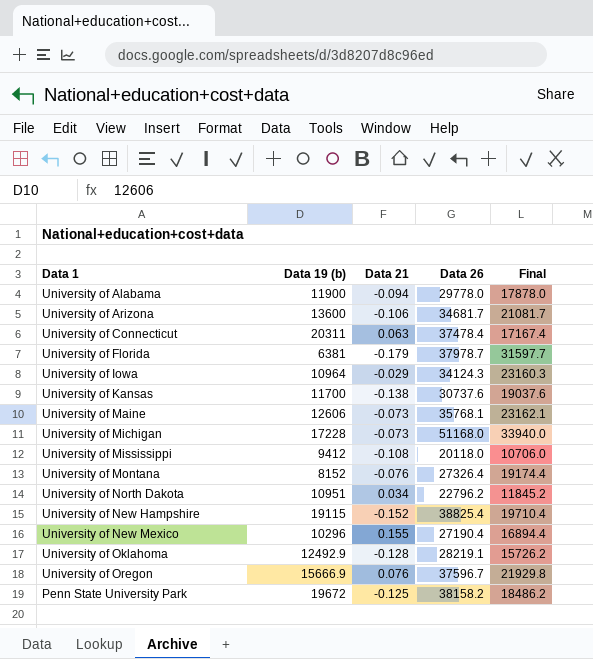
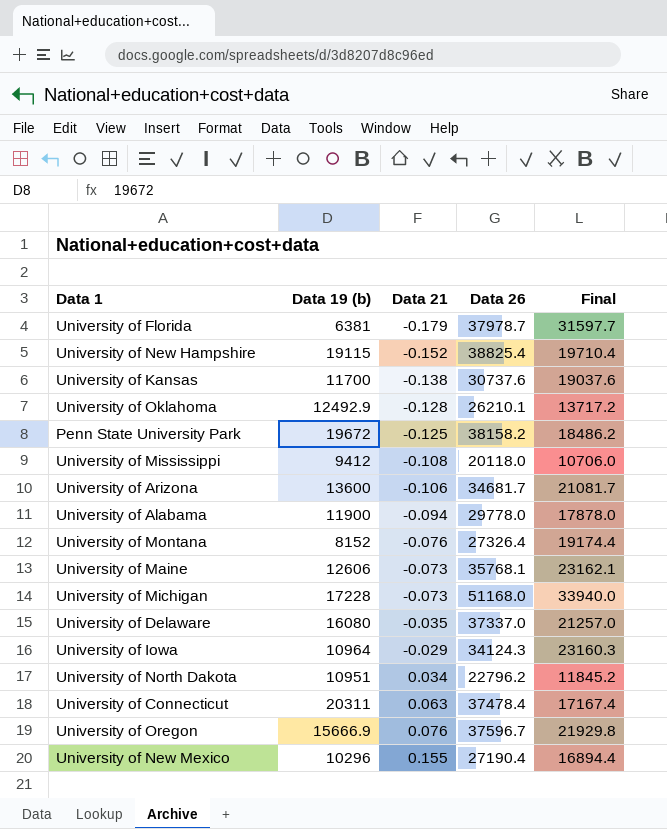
row order: none -> Data 21 ascending
University of Oklahoma | Data 26: 28219.1 -> 26210.1
University of Oklahoma | Final: 15726.2 -> 13717.2
row University of Delaware: none -> 16080 | -0.035 | 37337.0 | 21257.0

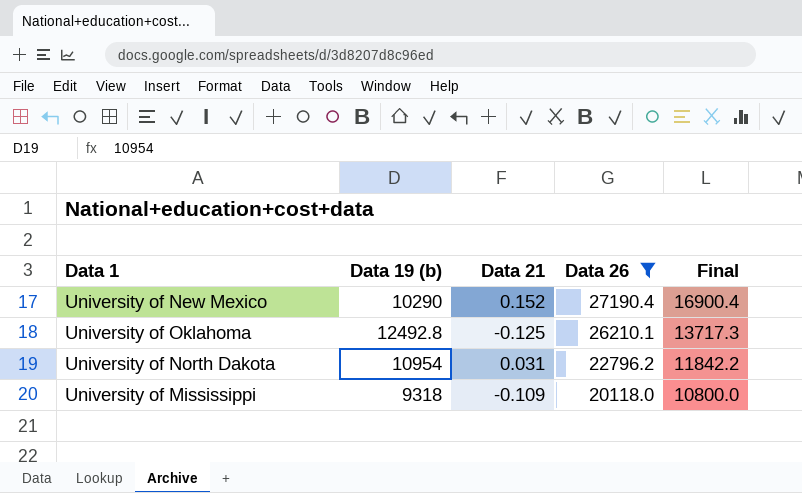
filter: none -> Data 26 <= 27190.4
row order: Data 21 ascending -> Data 26 descending
University of New Mexico | Data 19 (b): 10296 -> 10290
University of New Mexico | Data 21: 0.155 -> 0.152
University of New Mexico | Final: 16894.4 -> 16900.4
University of Oklahoma | Data 19 (b): 12492.9 -> 12492.8
University of Oklahoma | Data 21: -0.128 -> -0.125
University of Oklahoma | Final: 13717.2 -> 13717.3
University of North Dakota | Data 19 (b): 10951 -> 10954
University of North Dakota | Data 21: 0.034 -> 0.031
University of North Dakota | Final: 11845.2 -> 11842.2
University of Mississippi | Data 19 (b): 9412 -> 9318
University of Mississippi | Data 21: -0.108 -> -0.109
University of Mississippi | Final: 10706.0 -> 10800.0

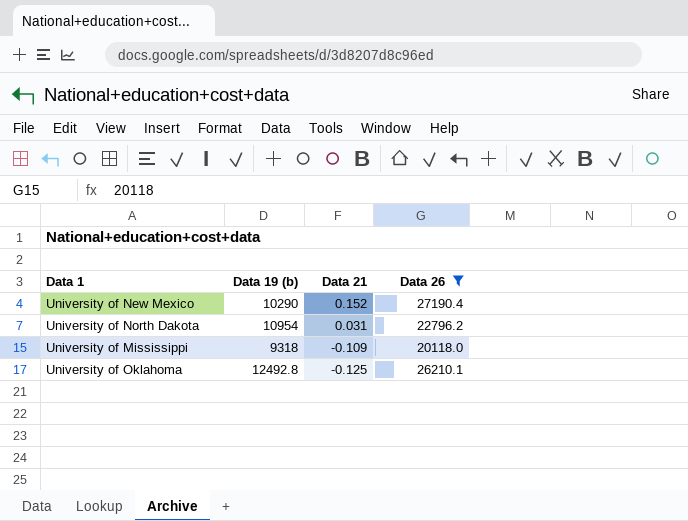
row order: Data 26 descending -> Data 21 descending
column Final | formula: [Data 26] - [Data 19 (b)] -> none

